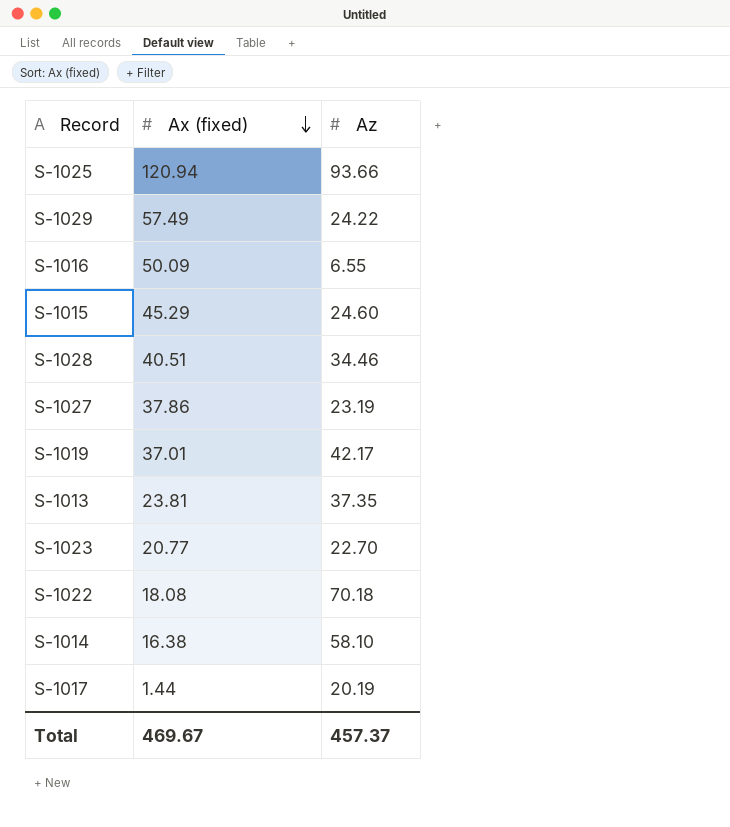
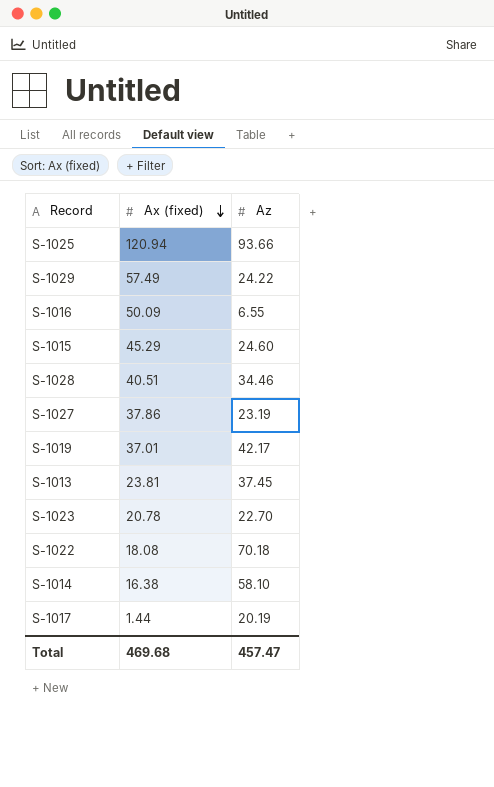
S-1013 | Az: 37.35 -> 37.45
S-1023 | Ax (fixed): 20.77 -> 20.78
Total | Ax (fixed): 469.67 -> 469.68
Total | Az: 457.37 -> 457.47

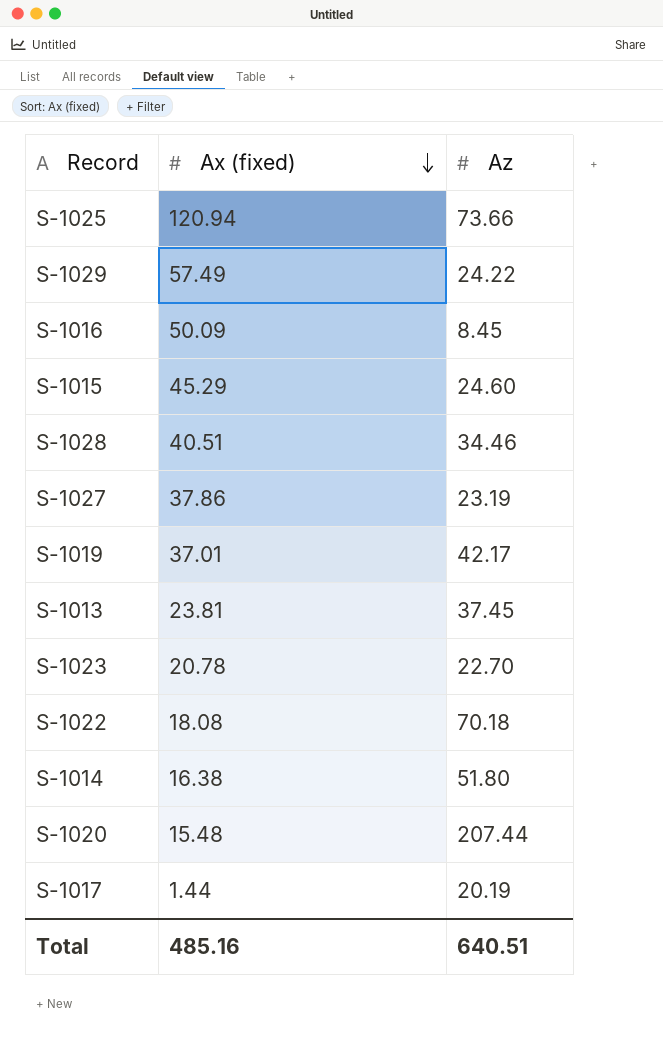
S-1025 | Az: 93.66 -> 73.66
S-1016 | Az: 6.55 -> 8.45
S-1014 | Az: 58.10 -> 51.80
row S-1020: none -> 15.48 | 207.44
Total | Ax (fixed): 469.68 -> 485.16
Total | Az: 457.47 -> 640.51

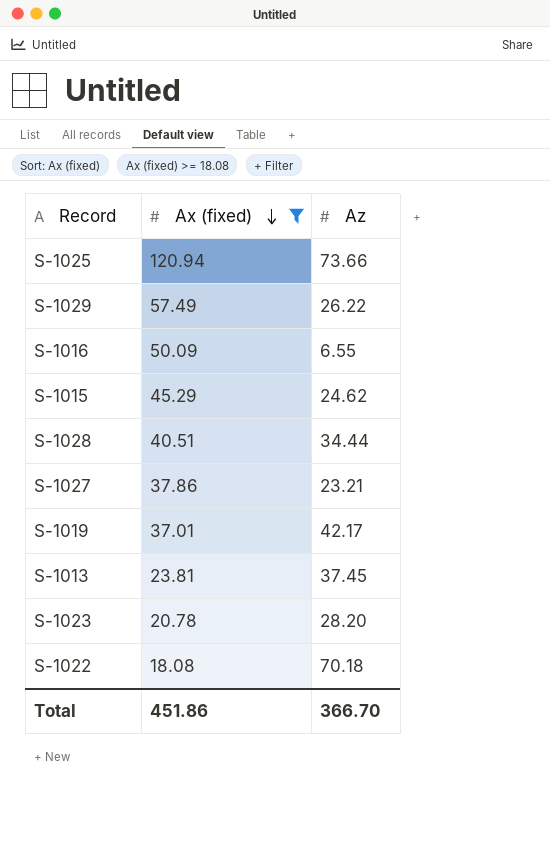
filter: none -> Ax (fixed) >= 18.08
S-1029 | Az: 24.22 -> 26.22
S-1016 | Az: 8.45 -> 6.55
S-1015 | Az: 24.60 -> 24.62
S-1028 | Az: 34.46 -> 34.44
S-1027 | Az: 23.19 -> 23.21
S-1023 | Az: 22.70 -> 28.20
Total | Ax (fixed): 485.16 -> 451.86
Total | Az: 640.51 -> 366.70

